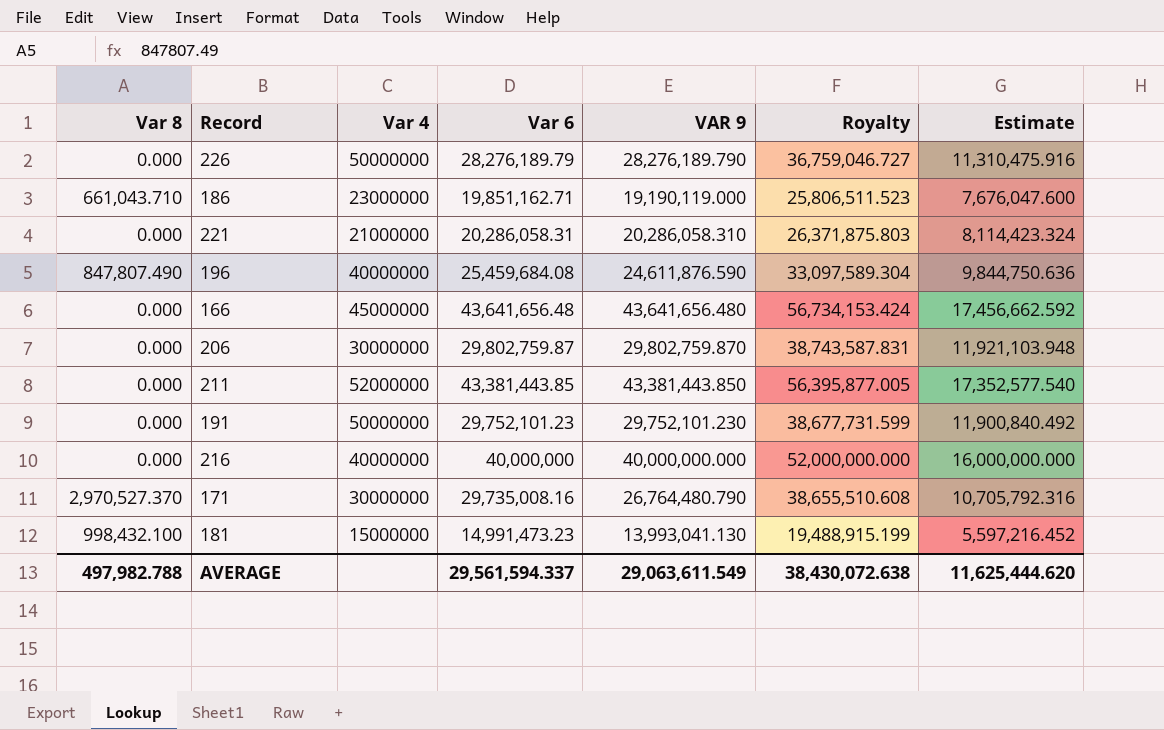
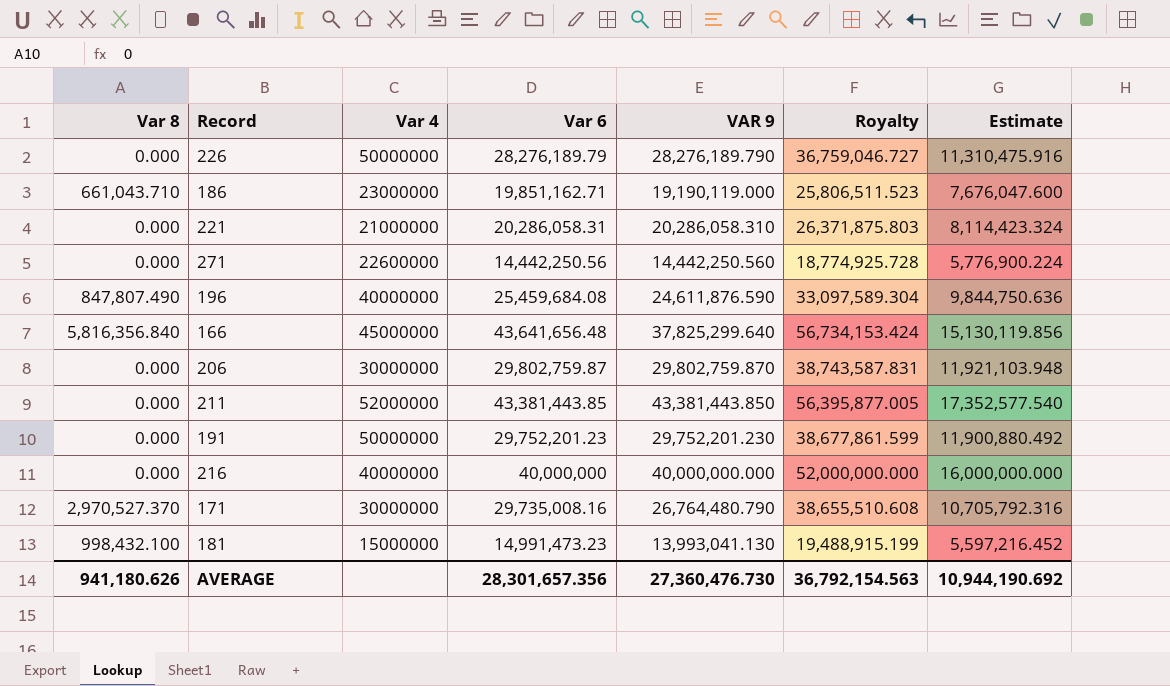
row 271: none -> 0.000 | 22600000 | 14,442,250.56 | 14,442,250.560 | 18,774,925.728 | 5,776,900.224
166 | Var 8: 0.000 -> 5,816,356.840
166 | VAR 9: 43,641,656.480 -> 37,825,299.640
166 | Estimate: 17,456,662.592 -> 15,130,119.856
191 | Var 6: 29,752,101.23 -> 29,752,201.23
191 | VAR 9: 29,752,101.230 -> 29,752,201.230
191 | Royalty: 38,677,731.599 -> 38,677,861.599
191 | Estimate: 11,900,840.492 -> 11,900,880.492
AVERAGE | Var 8: 497,982.788 -> 941,180.626
AVERAGE | Var 6: 29,561,594.337 -> 28,301,657.356
AVERAGE | VAR 9: 29,063,611.549 -> 27,360,476.730
AVERAGE | Royalty: 38,430,072.638 -> 36,792,154.563
AVERAGE | Estimate: 11,625,444.620 -> 10,944,190.692

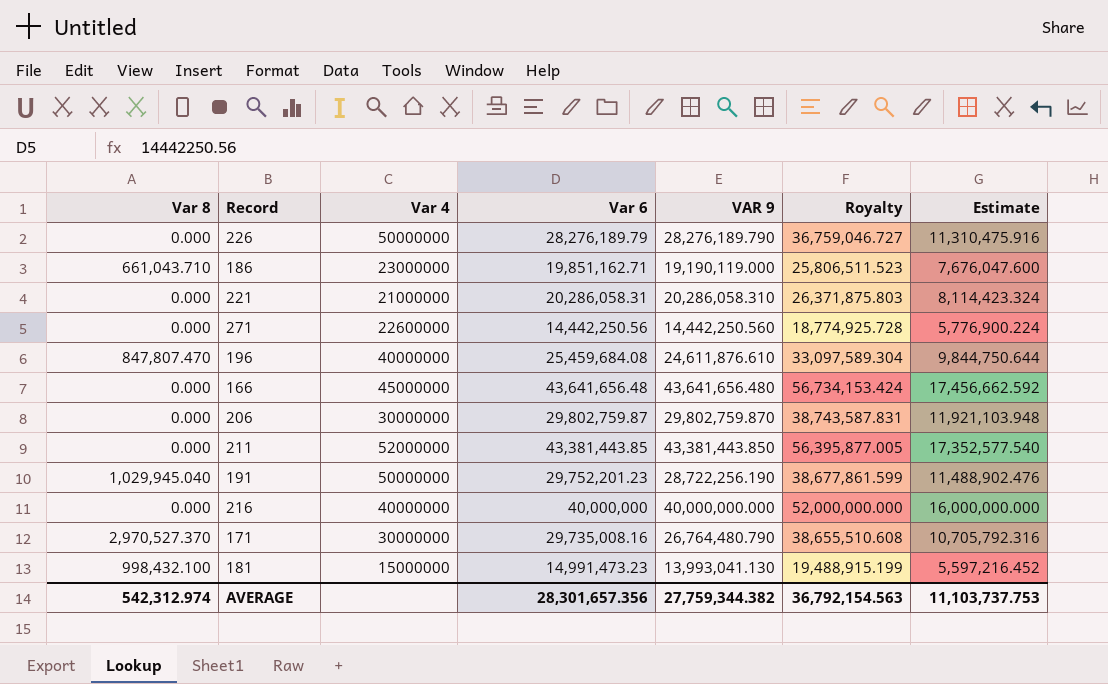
196 | Var 8: 847,807.490 -> 847,807.470
196 | VAR 9: 24,611,876.590 -> 24,611,876.610
196 | Estimate: 9,844,750.636 -> 9,844,750.644
166 | Var 8: 5,816,356.840 -> 0.000
166 | VAR 9: 37,825,299.640 -> 43,641,656.480
166 | Estimate: 15,130,119.856 -> 17,456,662.592
191 | Var 8: 0.000 -> 1,029,945.040
191 | VAR 9: 29,752,201.230 -> 28,722,256.190
191 | Estimate: 11,900,880.492 -> 11,488,902.476
AVERAGE | Var 8: 941,180.626 -> 542,312.974
AVERAGE | VAR 9: 27,360,476.730 -> 27,759,344.382
AVERAGE | Estimate: 10,944,190.692 -> 11,103,737.753

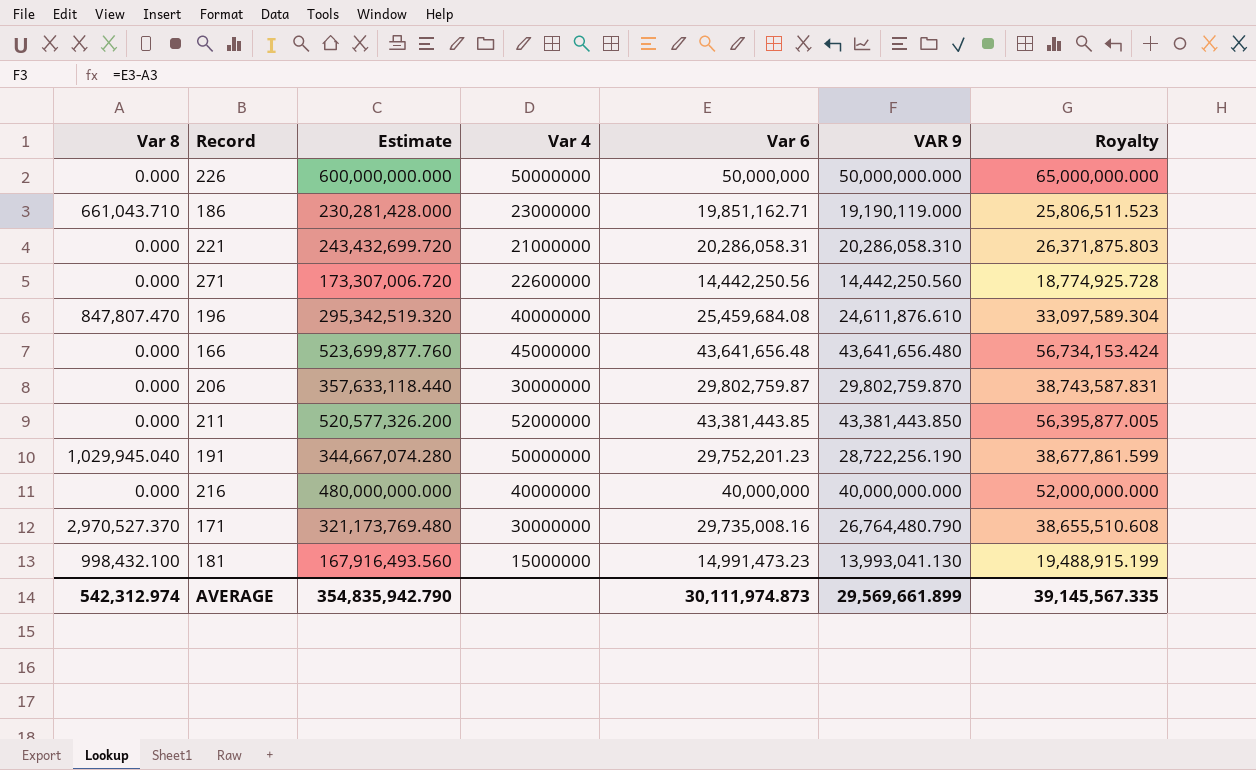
column Estimate | formula: [VAR 9] * 0.4 -> [VAR 9] * 12
column Estimate | position: 7 -> 3
226 | Var 6: 28,276,189.79 -> 50,000,000
226 | VAR 9: 28,276,189.790 -> 50,000,000.000
226 | Royalty: 36,759,046.727 -> 65,000,000.000
AVERAGE | Estimate: 11,103,737.753 -> 354,835,942.790
AVERAGE | Var 6: 28,301,657.356 -> 30,111,974.873
AVERAGE | VAR 9: 27,759,344.382 -> 29,569,661.899
AVERAGE | Royalty: 36,792,154.563 -> 39,145,567.335

